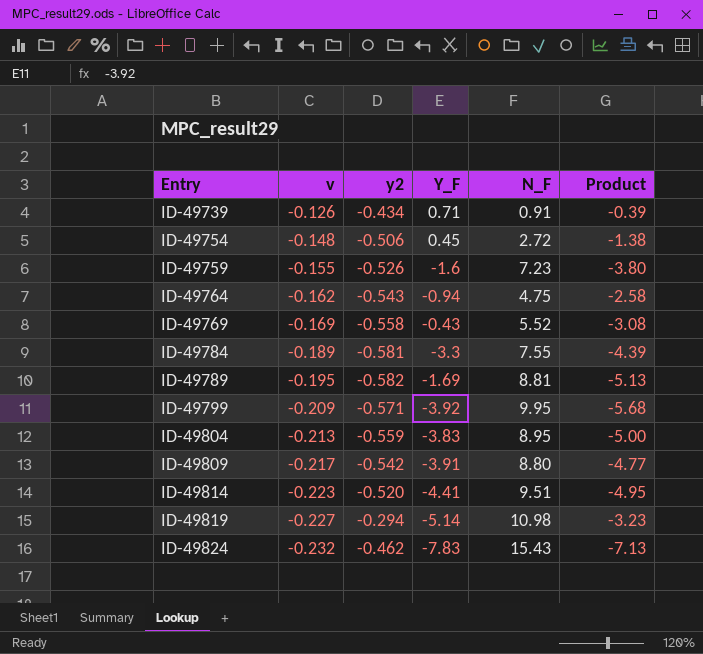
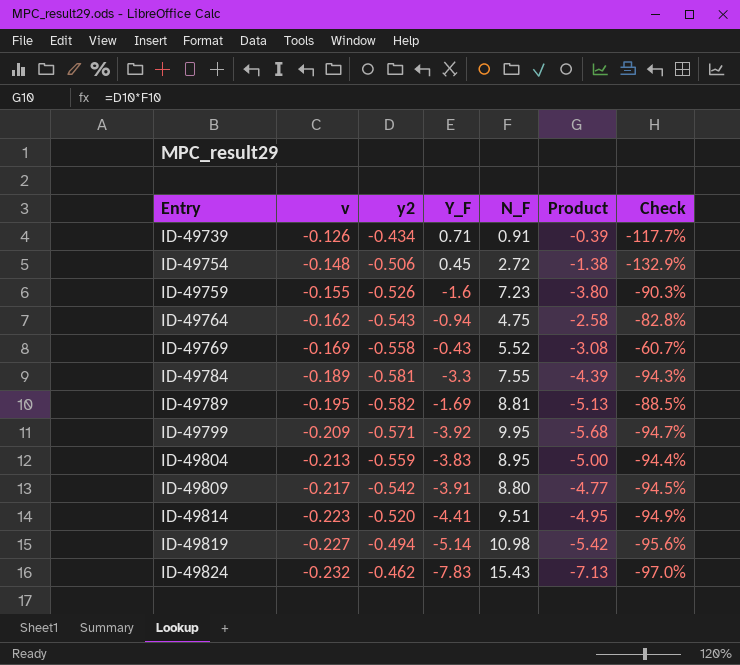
column Check | formula: none -> ([v] - [Y_F]) / [Y_F]
ID-49819 | y2: -0.294 -> -0.494
ID-49819 | Product: -3.23 -> -5.42

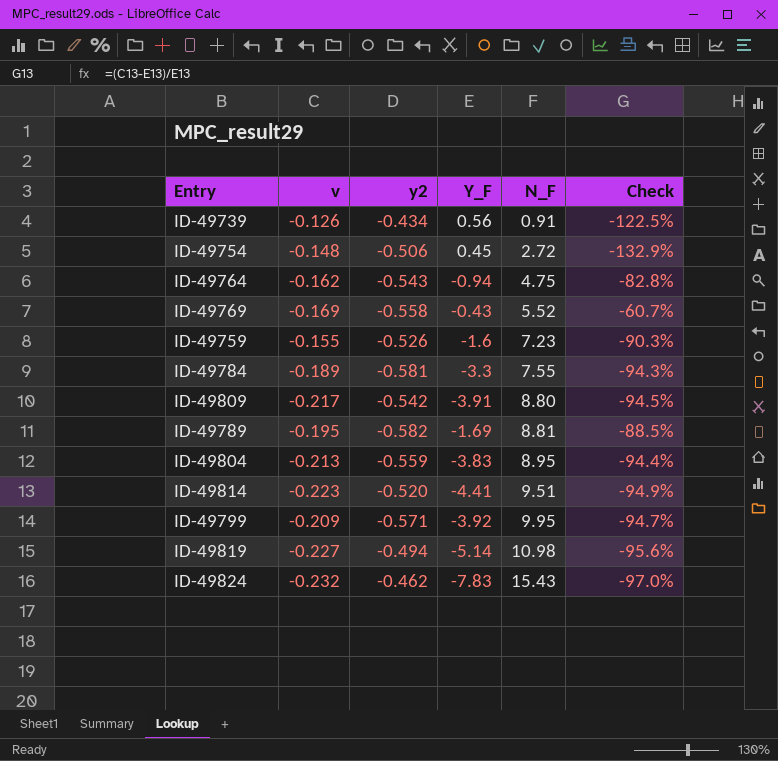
row order: Entry ascending -> N_F ascending
column Product | formula: [y2] * [N_F] -> none
ID-49739 | Y_F: 0.71 -> 0.56
ID-49739 | Check: -117.7% -> -122.5%

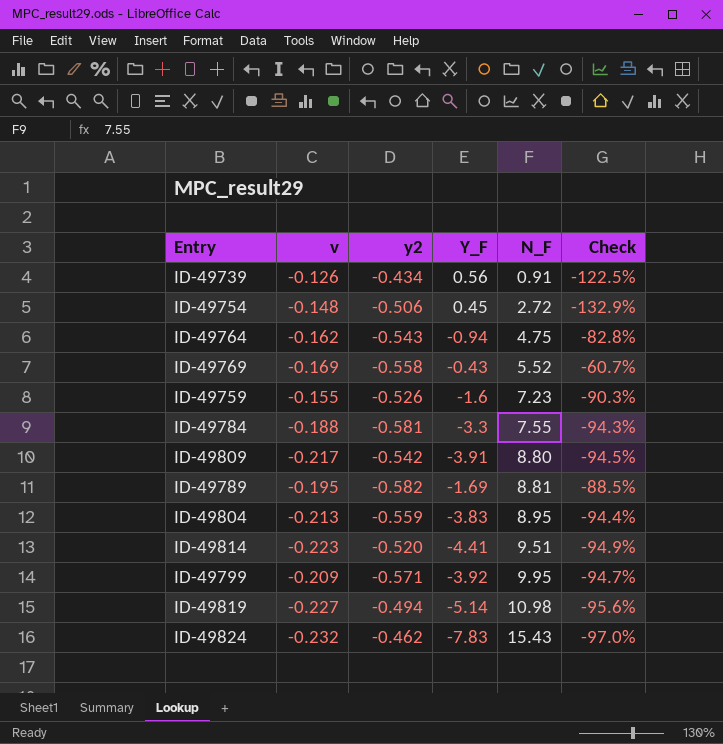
ID-49784 | v: -0.189 -> -0.188

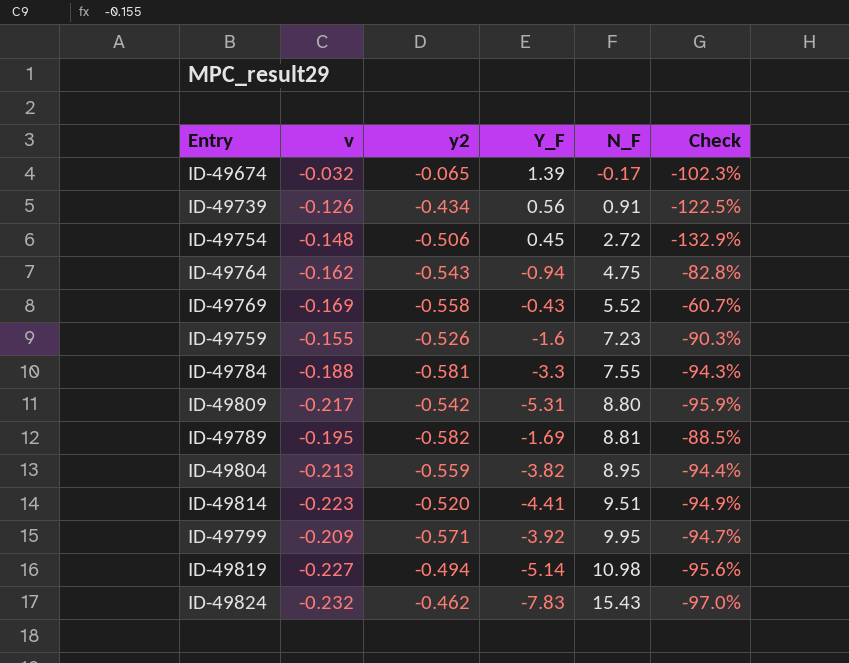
row ID-49674: none -> -0.032 | -0.065 | 1.39 | -0.17 | -102.3%
ID-49809 | Y_F: -3.91 -> -5.31
ID-49809 | Check: -94.5% -> -95.9%
ID-49804 | Y_F: -3.83 -> -3.82

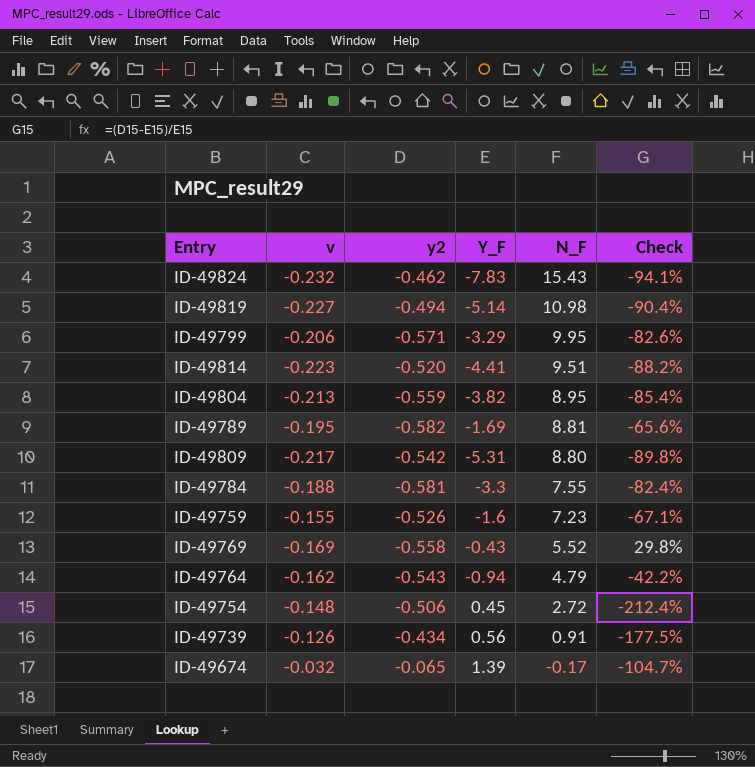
row order: N_F ascending -> N_F descending
column Check | formula: ([v] - [Y_F]) / [Y_F] -> ([y2] - [Y_F]) / [Y_F]
ID-49799 | v: -0.209 -> -0.206
ID-49799 | Y_F: -3.92 -> -3.29
ID-49764 | N_F: 4.75 -> 4.79

